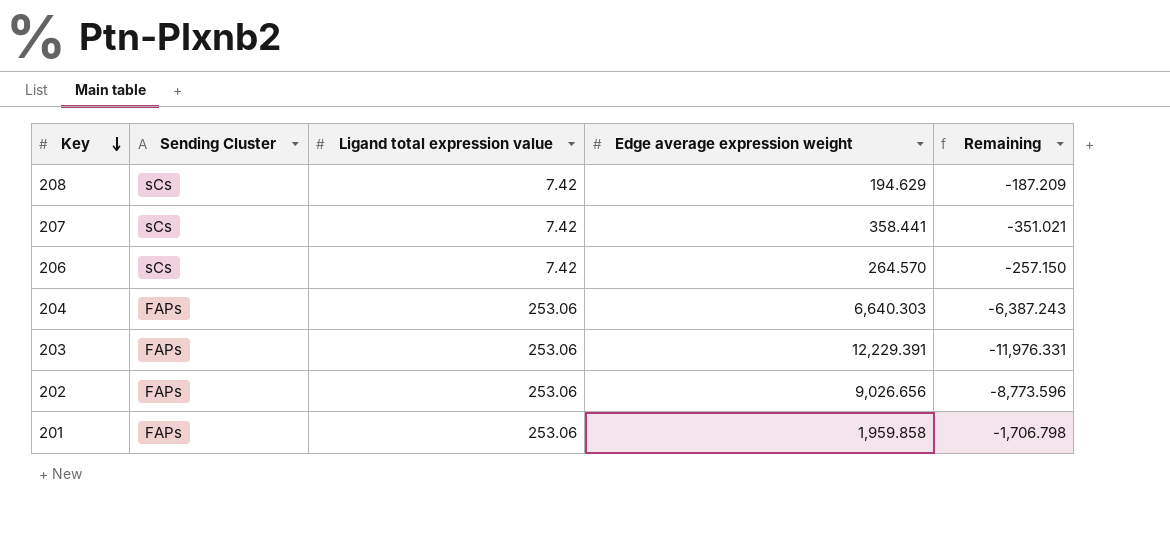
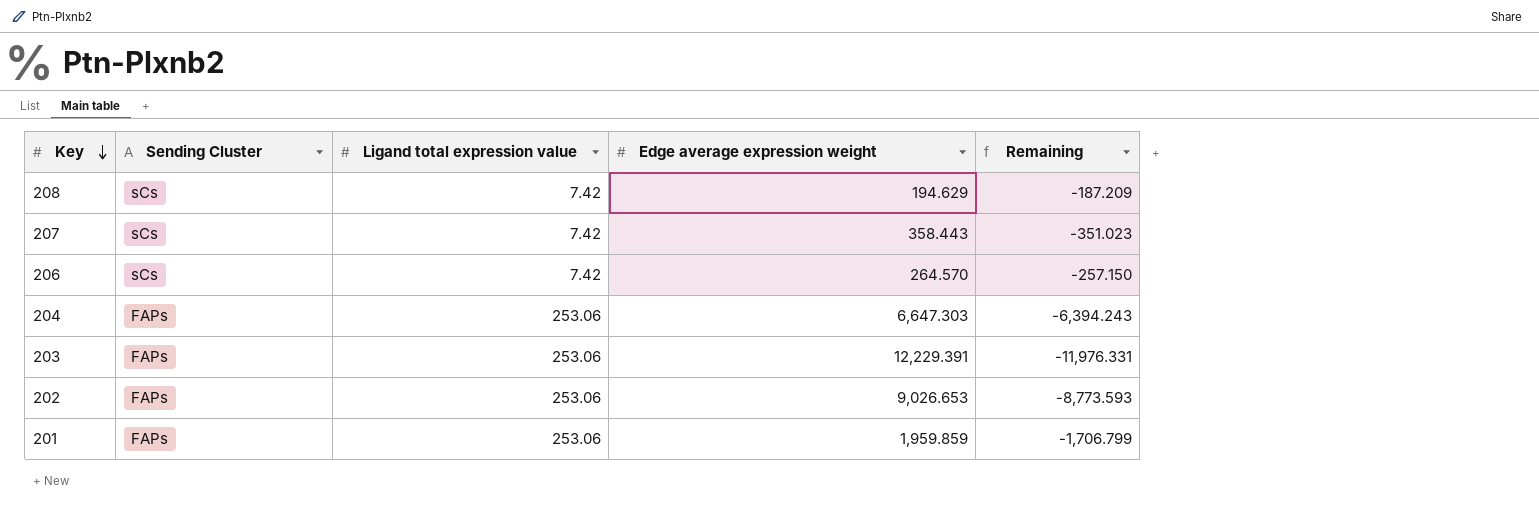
207 | Edge average expression weight: 358.441 -> 358.443
207 | Remaining: -351.021 -> -351.023
204 | Edge average expression weight: 6,640.303 -> 6,647.303
204 | Remaining: -6,387.243 -> -6,394.243
202 | Edge average expression weight: 9,026.656 -> 9,026.653
202 | Remaining: -8,773.596 -> -8,773.593
201 | Edge average expression weight: 1,959.858 -> 1,959.859
201 | Remaining: -1,706.798 -> -1,706.799

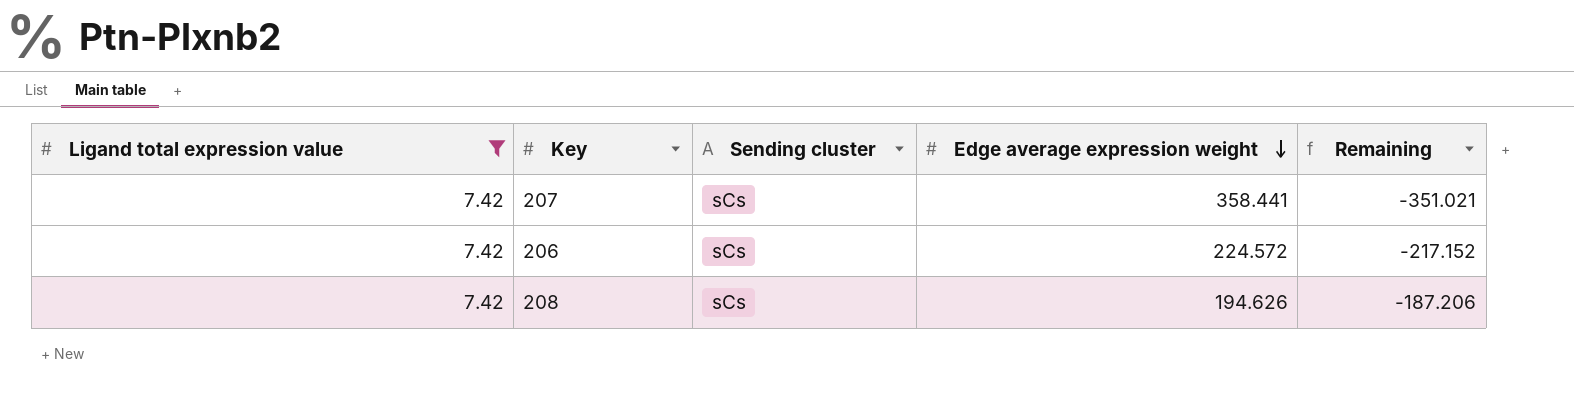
filter: none -> Ligand total expression value = 7.42
row order: Key descending -> Edge average expression weight descending
column Ligand total expression value | position: 3 -> 1
column name: Sending Cluster -> Sending cluster
207 | Edge average expression weight: 358.443 -> 358.441
207 | Remaining: -351.023 -> -351.021
206 | Edge average expression weight: 264.570 -> 224.572
206 | Remaining: -257.150 -> -217.152
208 | Edge average expression weight: 194.629 -> 194.626
208 | Remaining: -187.209 -> -187.206

